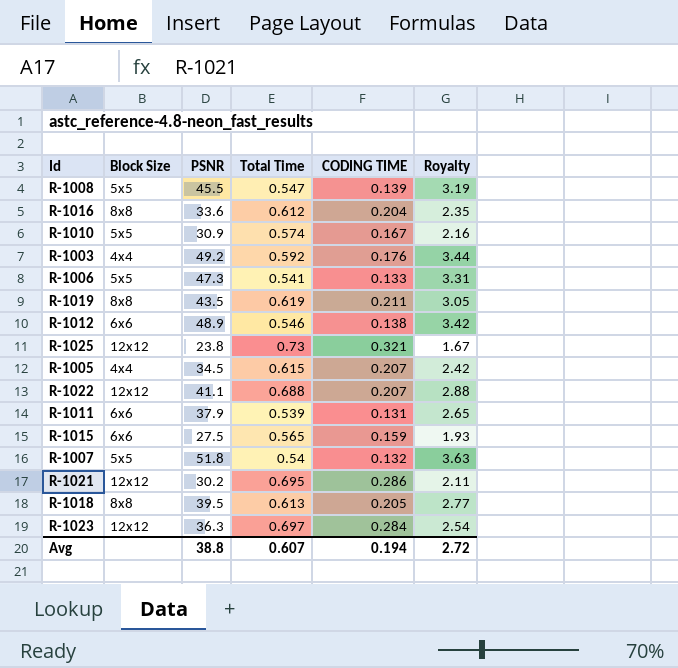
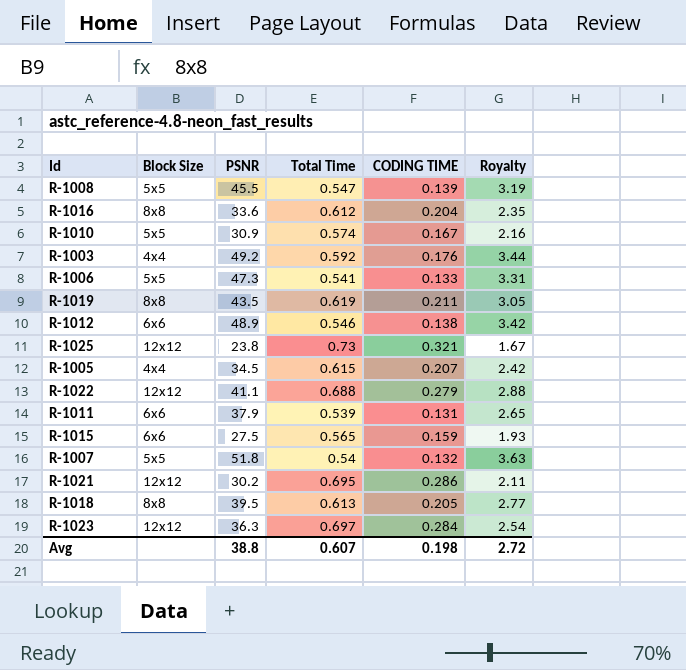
R-1022 | CODING TIME: 0.207 -> 0.279
Avg | CODING TIME: 0.194 -> 0.198

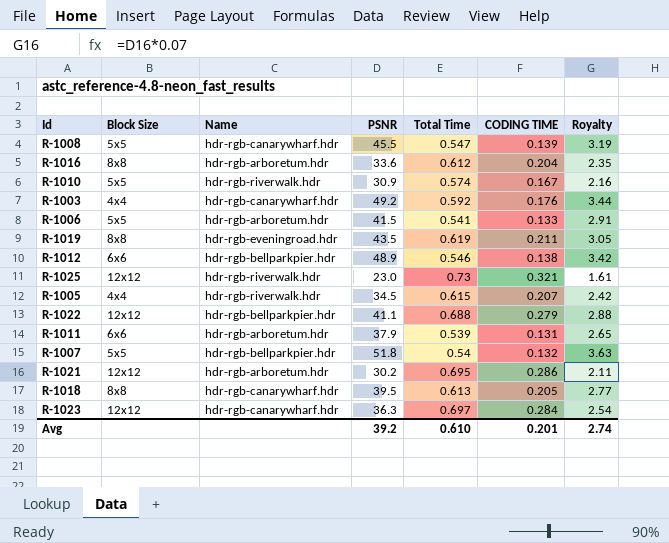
column Name | position: none -> 3
row R-1015: 6x6 | 27.5 | 0.565 | 0.159 | 1.93 -> none
R-1006 | PSNR: 47.3 -> 41.5
R-1006 | Royalty: 3.31 -> 2.91
R-1025 | PSNR: 23.8 -> 23.0
R-1025 | Royalty: 1.67 -> 1.61
Avg | PSNR: 38.8 -> 39.2
Avg | Total Time: 0.607 -> 0.610
Avg | CODING TIME: 0.198 -> 0.201
Avg | Royalty: 2.72 -> 2.74

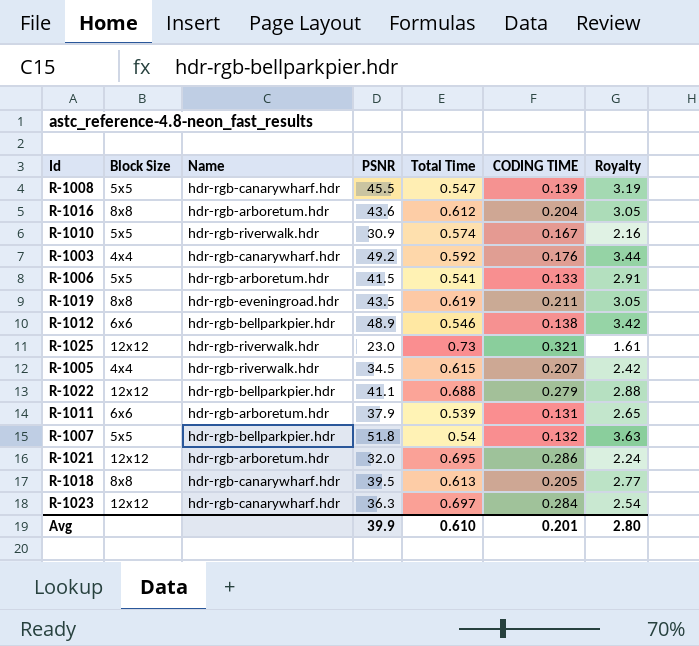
R-1016 | PSNR: 33.6 -> 43.6
R-1016 | Royalty: 2.35 -> 3.05
R-1021 | PSNR: 30.2 -> 32.0
R-1021 | Royalty: 2.11 -> 2.24
Avg | PSNR: 39.2 -> 39.9
Avg | Royalty: 2.74 -> 2.80

